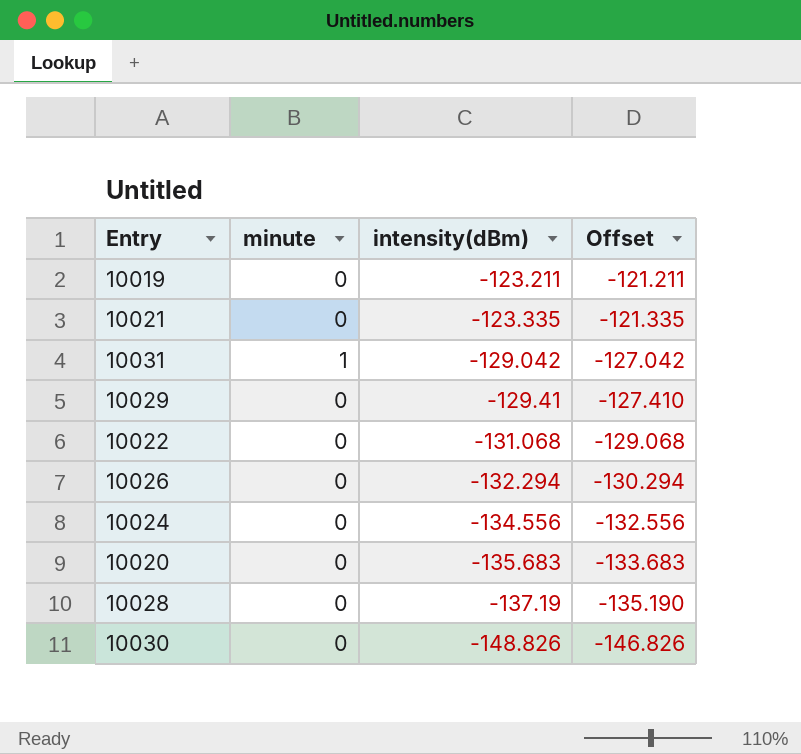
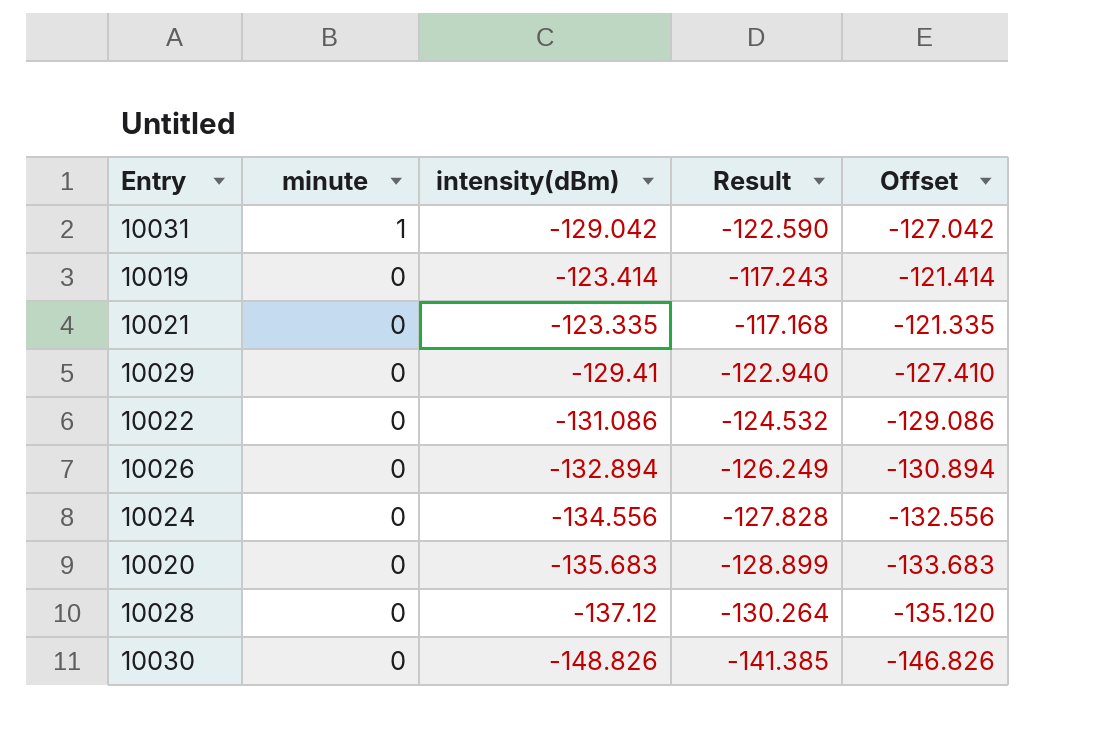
row order: intensity(dBm) descending -> minute descending
column Result | formula: none -> [intensity(dBm)] * 0.95
10019 | intensity(dBm): -123.211 -> -123.414
10019 | Offset: -121.211 -> -121.414
10022 | intensity(dBm): -131.068 -> -131.086
10022 | Offset: -129.068 -> -129.086
10026 | intensity(dBm): -132.294 -> -132.894
10026 | Offset: -130.294 -> -130.894
10028 | intensity(dBm): -137.19 -> -137.12
10028 | Offset: -135.190 -> -135.120

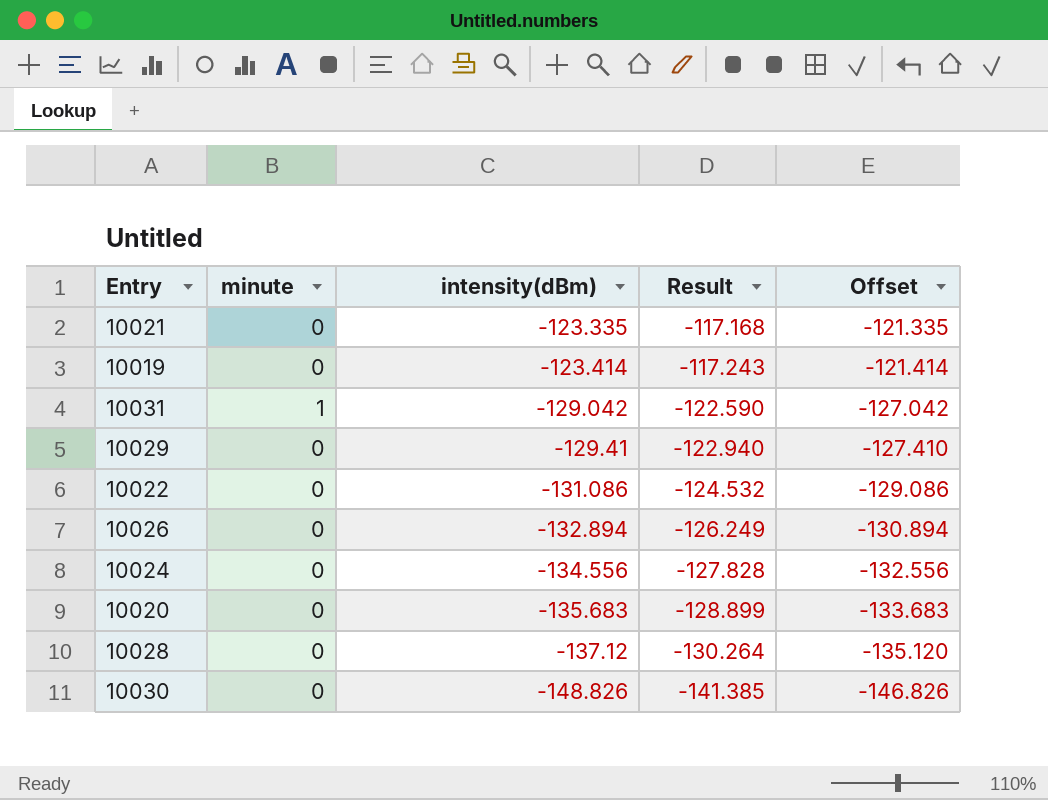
row order: minute descending -> intensity(dBm) descending

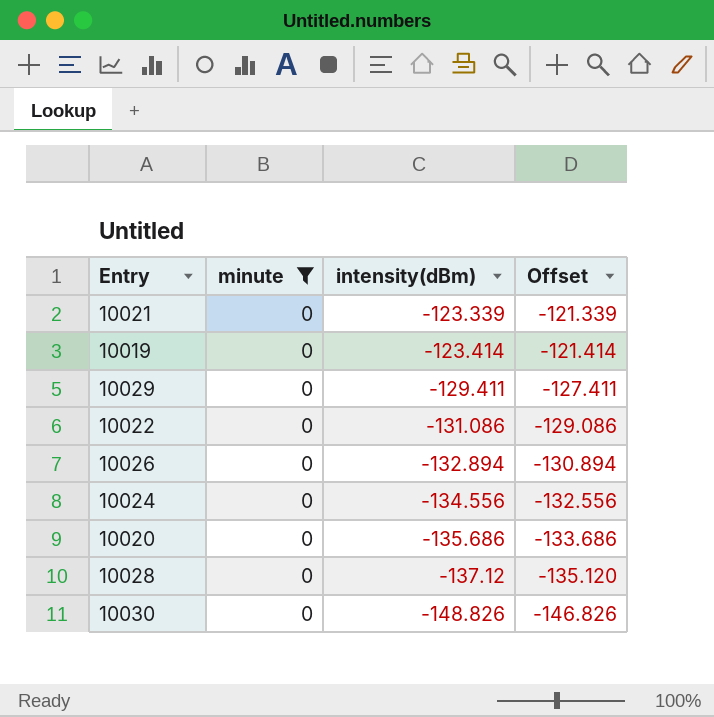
filter: none -> minute = 0
column Result | formula: [intensity(dBm)] * 0.95 -> none
10021 | intensity(dBm): -123.335 -> -123.339
10021 | Offset: -121.335 -> -121.339
10029 | intensity(dBm): -129.41 -> -129.411
10029 | Offset: -127.410 -> -127.411
10020 | intensity(dBm): -135.683 -> -135.686
10020 | Offset: -133.683 -> -133.686

